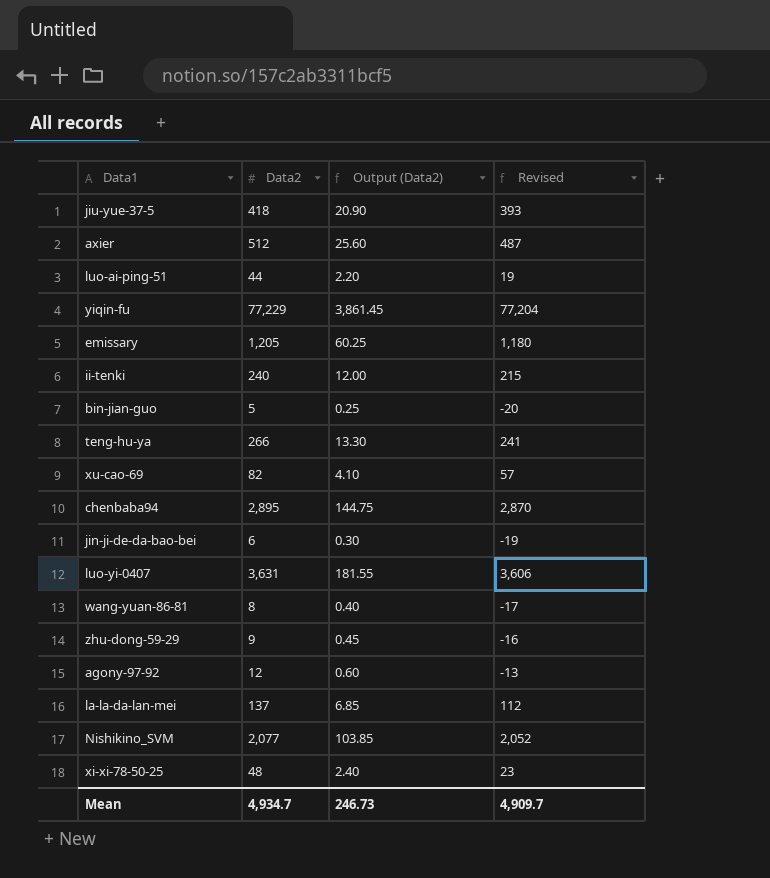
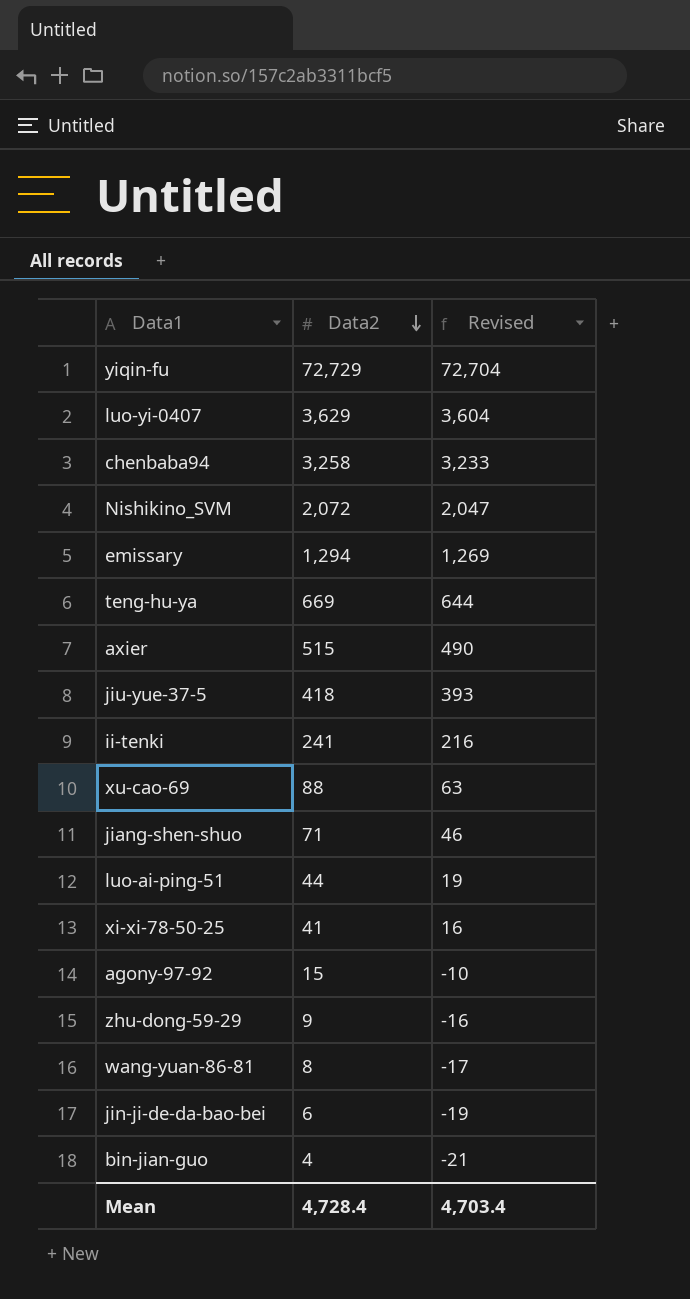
row order: none -> Data2 descending
column Output (Data2) | formula: [Data2] * 0.05 -> none
row la-la-da-lan-mei: 137 | 6.85 | 112 -> none
yiqin-fu | Data2: 77,229 -> 72,729
yiqin-fu | Revised: 77,204 -> 72,704
luo-yi-0407 | Data2: 3,631 -> 3,629
luo-yi-0407 | Revised: 3,606 -> 3,604
chenbaba94 | Data2: 2,895 -> 3,258
chenbaba94 | Revised: 2,870 -> 3,233
Nishikino_SVM | Data2: 2,077 -> 2,072
Nishikino_SVM | Revised: 2,052 -> 2,047
emissary | Data2: 1,205 -> 1,294
emissary | Revised: 1,180 -> 1,269
teng-hu-ya | Data2: 266 -> 669
teng-hu-ya | Revised: 241 -> 644
axier | Data2: 512 -> 515
axier | Revised: 487 -> 490
ii-tenki | Data2: 240 -> 241
ii-tenki | Revised: 215 -> 216
xu-cao-69 | Data2: 82 -> 88
xu-cao-69 | Revised: 57 -> 63
row jiang-shen-shuo: none -> 71 | 46
xi-xi-78-50-25 | Data2: 48 -> 41
xi-xi-78-50-25 | Revised: 23 -> 16
agony-97-92 | Data2: 12 -> 15
agony-97-92 | Revised: -13 -> -10
bin-jian-guo | Data2: 5 -> 4
bin-jian-guo | Revised: -20 -> -21
Mean | Data2: 4,934.7 -> 4,728.4
Mean | Revised: 4,909.7 -> 4,703.4

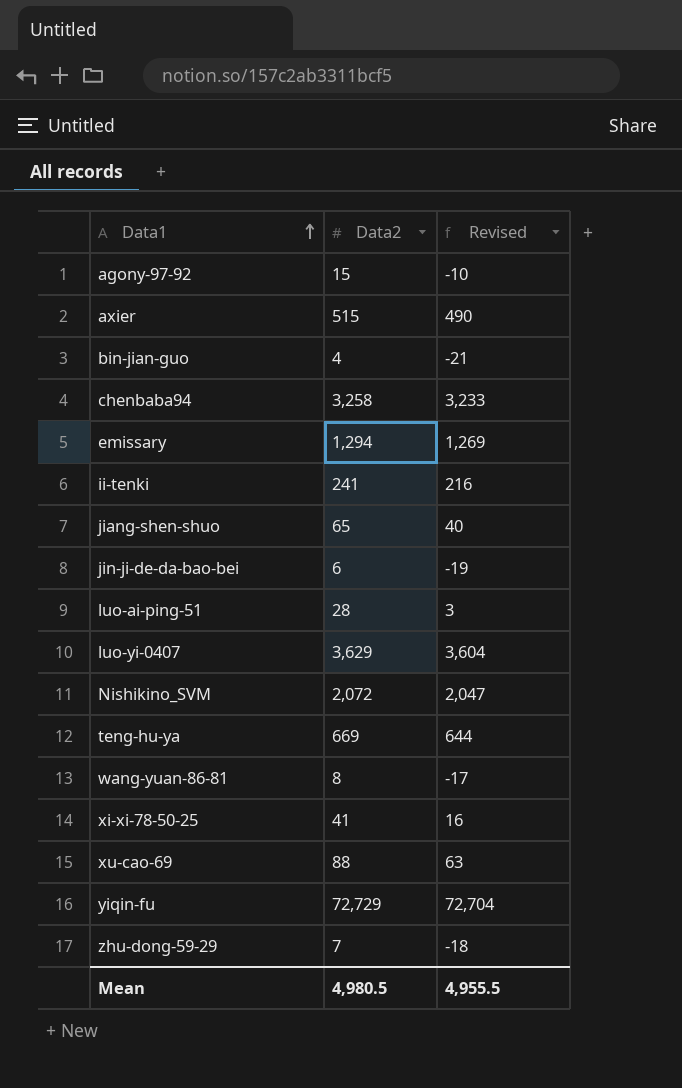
row order: Data2 descending -> Data1 ascending
row jiu-yue-37-5: 418 | 393 -> none
jiang-shen-shuo | Data2: 71 -> 65
jiang-shen-shuo | Revised: 46 -> 40
luo-ai-ping-51 | Data2: 44 -> 28
luo-ai-ping-51 | Revised: 19 -> 3
zhu-dong-59-29 | Data2: 9 -> 7
zhu-dong-59-29 | Revised: -16 -> -18
Mean | Data2: 4,728.4 -> 4,980.5
Mean | Revised: 4,703.4 -> 4,955.5

